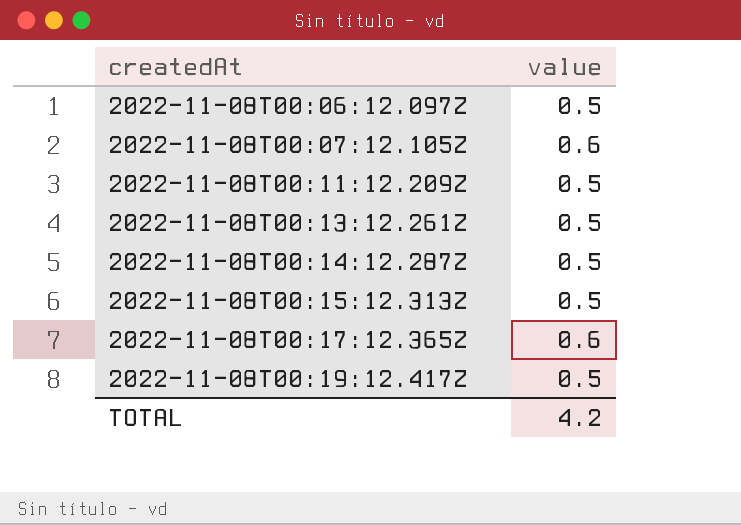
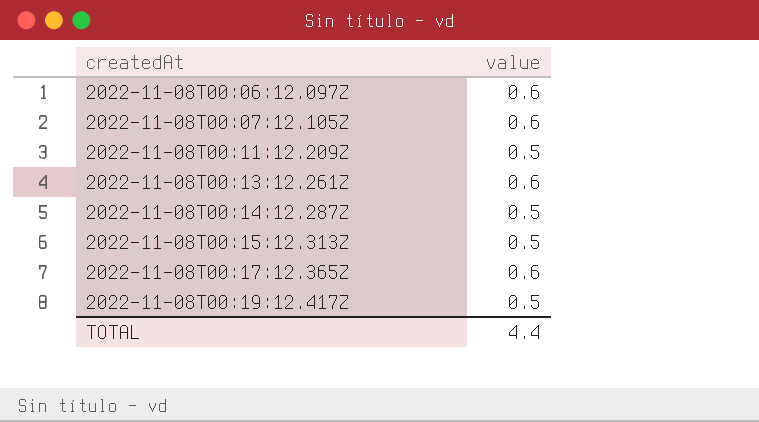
2022-11-08T00:06:12.097Z | value: 0.5 -> 0.6
2022-11-08T00:13:12.261Z | value: 0.5 -> 0.6
TOTAL | value: 4.2 -> 4.4

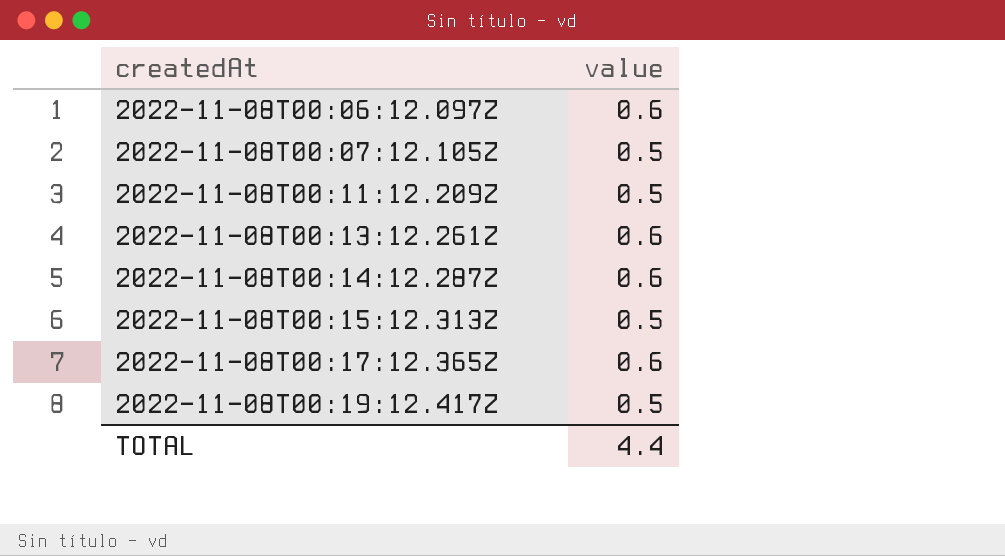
2022-11-08T00:07:12.105Z | value: 0.6 -> 0.5
2022-11-08T00:14:12.287Z | value: 0.5 -> 0.6

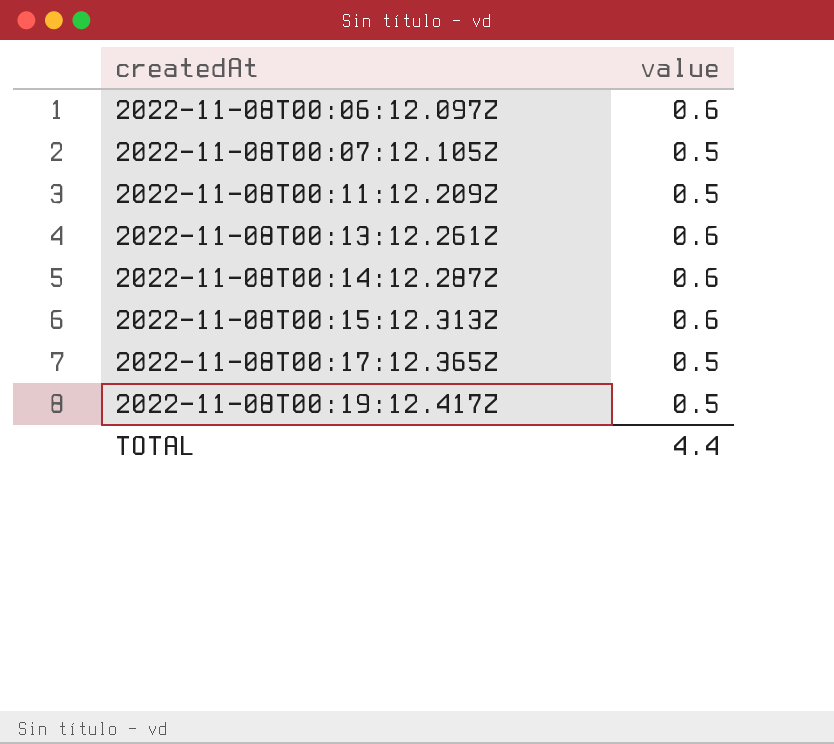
2022-11-08T00:15:12.313Z | value: 0.5 -> 0.6
2022-11-08T00:17:12.365Z | value: 0.6 -> 0.5

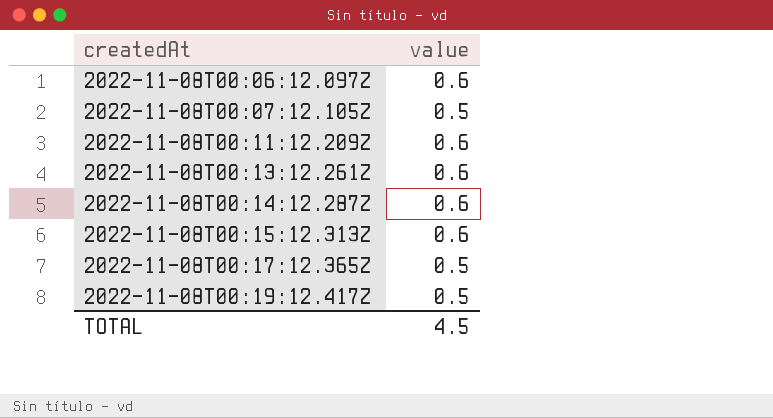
2022-11-08T00:11:12.209Z | value: 0.5 -> 0.6
TOTAL | value: 4.4 -> 4.5

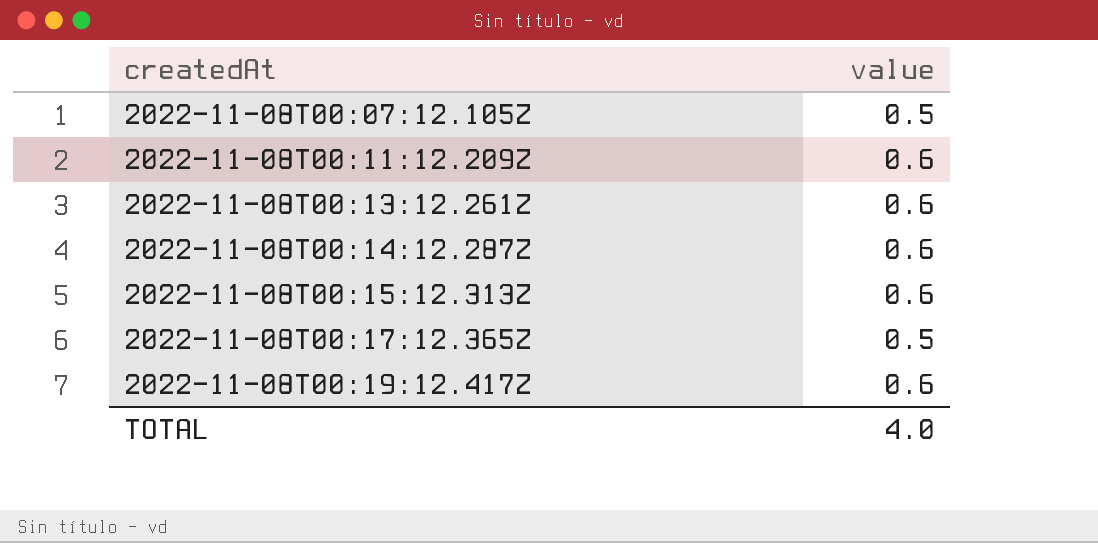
row 2022-11-08T00:06:12.097Z: 0.6 -> none
2022-11-08T00:19:12.417Z | value: 0.5 -> 0.6
TOTAL | value: 4.5 -> 4.0

